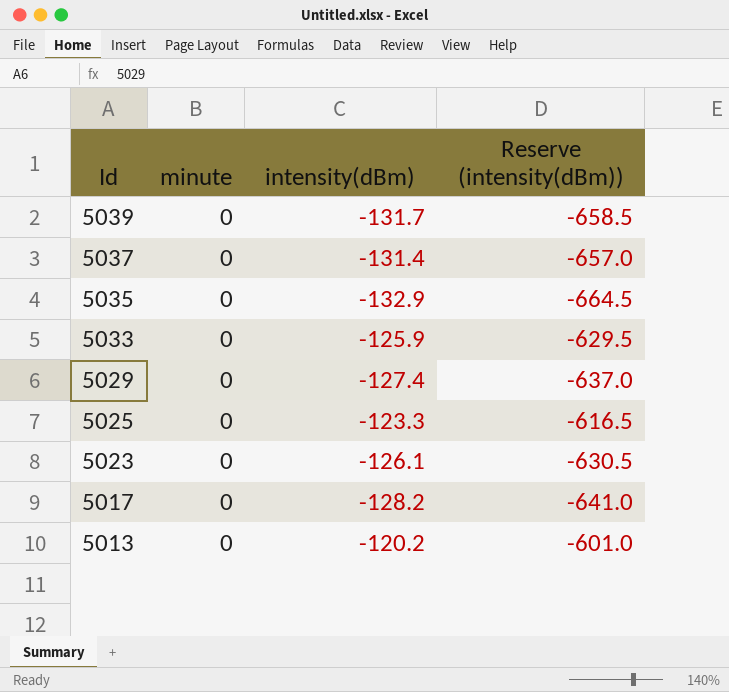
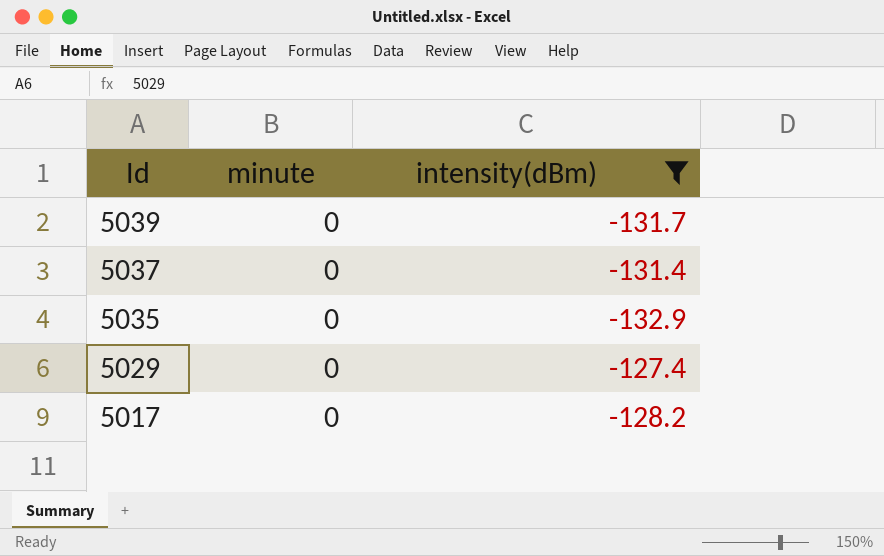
filter: none -> intensity(dBm) <= -127.4
column Reserve (intensity(dBm)) | formula: [intensity(dBm)] * 5 -> none

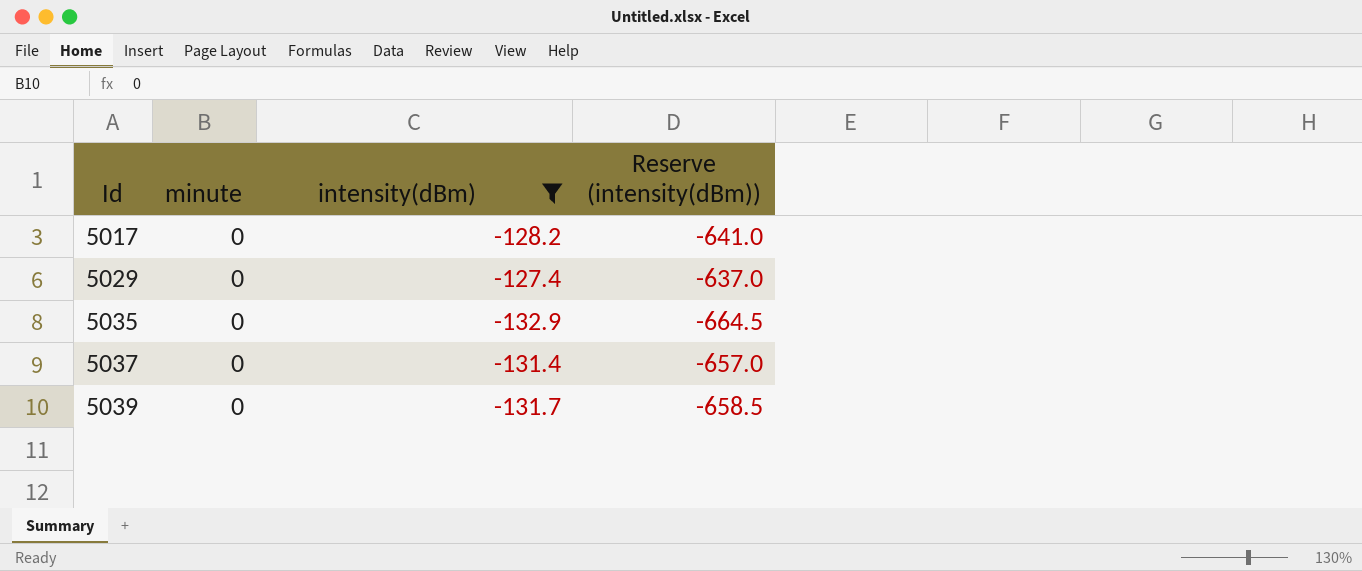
row order: Id descending -> Id ascending
column Reserve (intensity(dBm)) | formula: none -> [intensity(dBm)] * 5

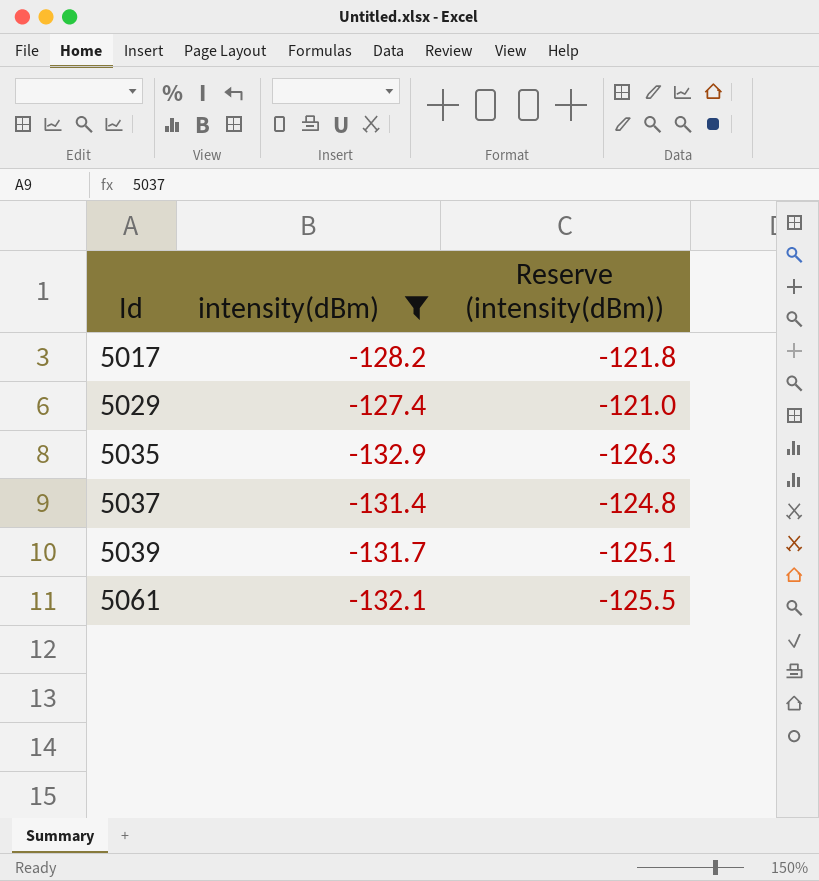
column minute | position: 2 -> none
column Reserve (intensity(dBm)) | formula: [intensity(dBm)] * 5 -> [intensity(dBm)] * 0.95
row 5061: none -> -132.1 | -125.5

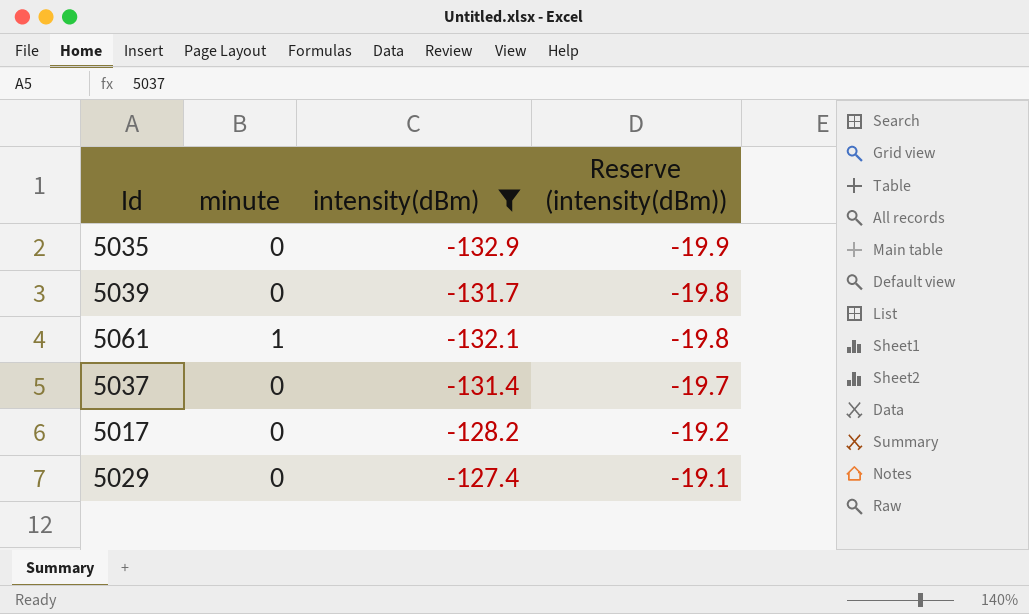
row order: Id ascending -> Reserve (intensity(dBm)) ascending
column minute | position: none -> 2
column Reserve (intensity(dBm)) | formula: [intensity(dBm)] * 0.95 -> [intensity(dBm)] * 0.15

